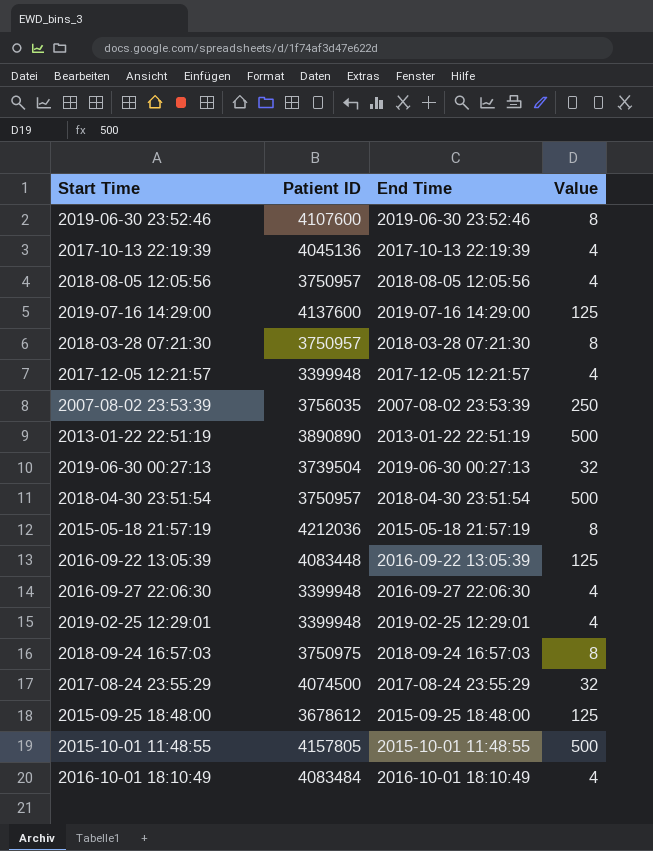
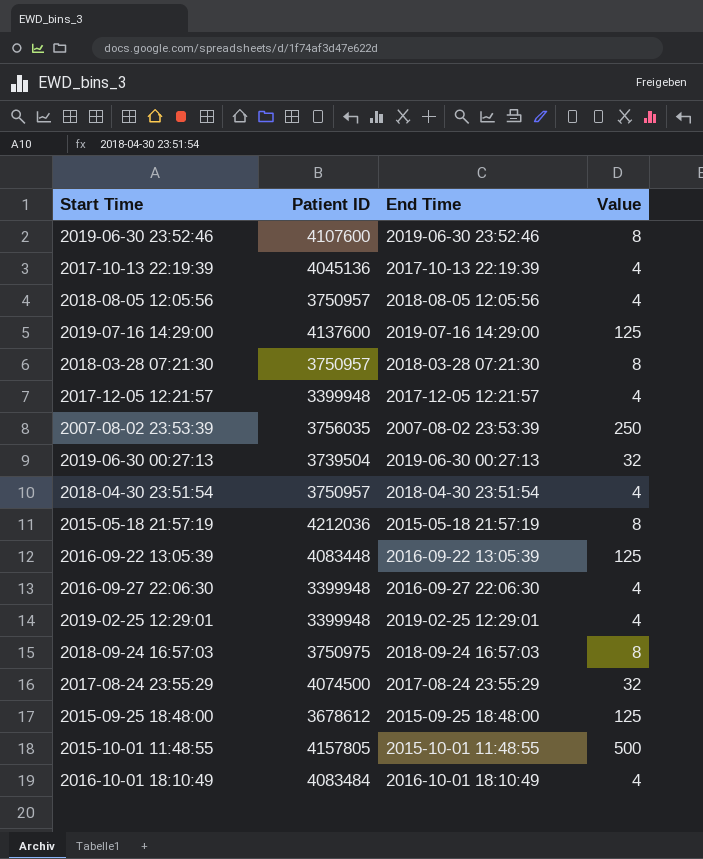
row 2013-01-22 22:51:19: 3890890 | 2013-01-22 22:51:19 | 500 -> none
2018-04-30 23:51:54 | Value: 500 -> 4

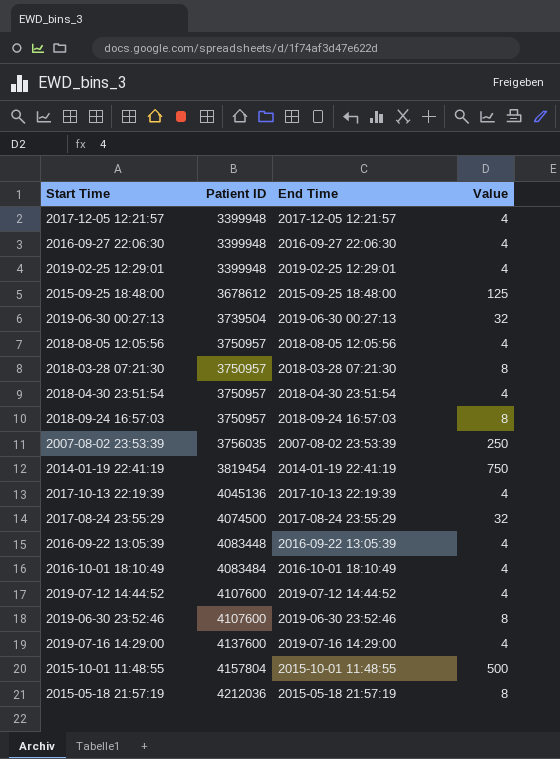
row order: none -> Patient ID ascending
2018-09-24 16:57:03 | Patient ID: 3750975 -> 3750957
row 2014-01-19 22:41:19: none -> 3819454 | 2014-01-19 22:41:19 | 750
2016-09-22 13:05:39 | Value: 125 -> 4
row 2019-07-12 14:44:52: none -> 4107600 | 2019-07-12 14:44:52 | 4
2019-07-16 14:29:00 | Value: 125 -> 4
2015-10-01 11:48:55 | Patient ID: 4157805 -> 4157804

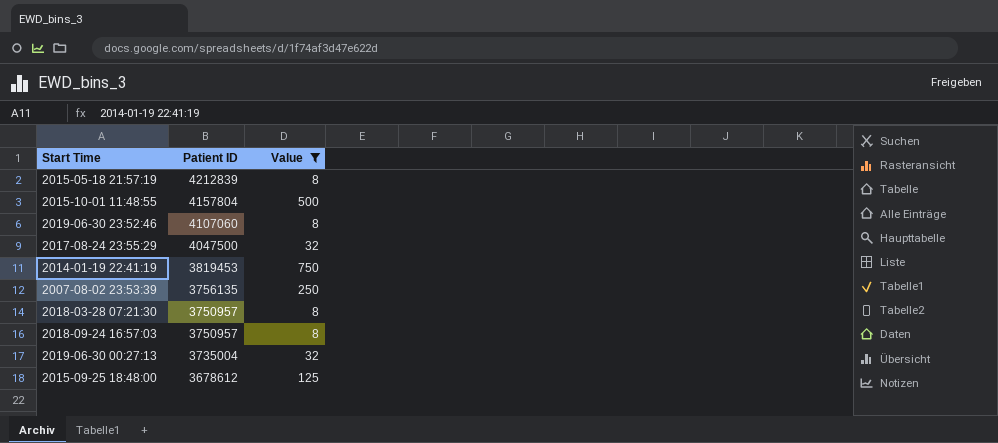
filter: none -> Value != 4
row order: Patient ID ascending -> Patient ID descending
column End Time | position: 3 -> none
2015-05-18 21:57:19 | Patient ID: 4212036 -> 4212839
2019-06-30 23:52:46 | Patient ID: 4107600 -> 4107060
2017-08-24 23:55:29 | Patient ID: 4074500 -> 4047500
2014-01-19 22:41:19 | Patient ID: 3819454 -> 3819453
2007-08-02 23:53:39 | Patient ID: 3756035 -> 3756135
2019-06-30 00:27:13 | Patient ID: 3739504 -> 3735004

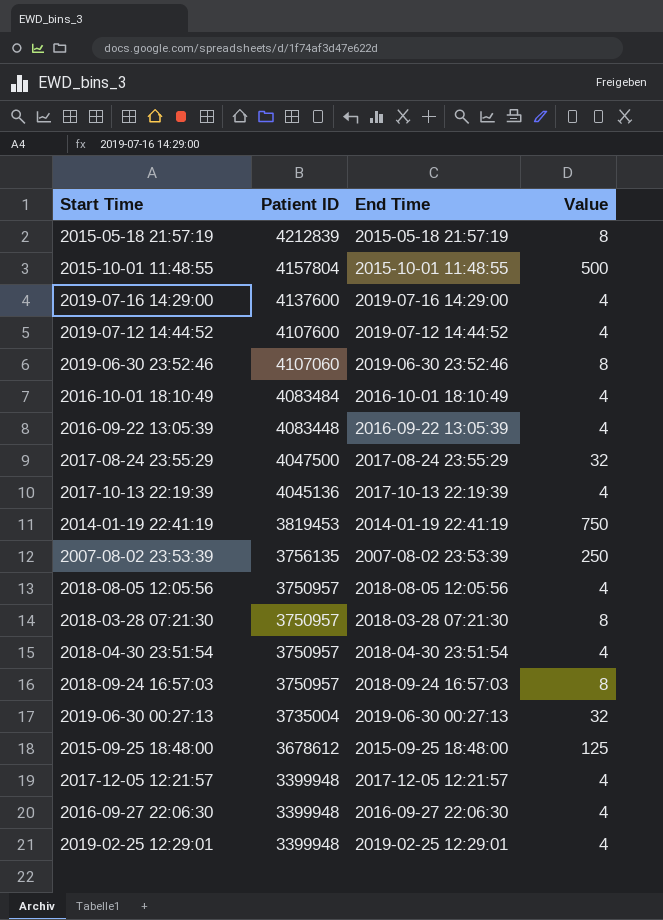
filter: Value != 4 -> none
column End Time | position: none -> 3

